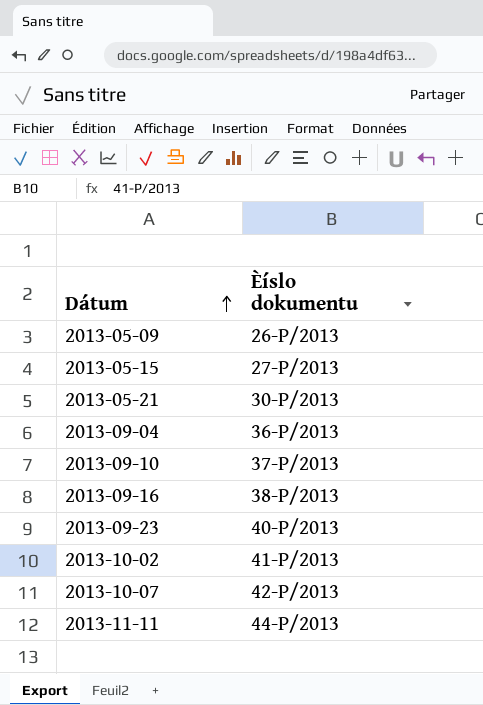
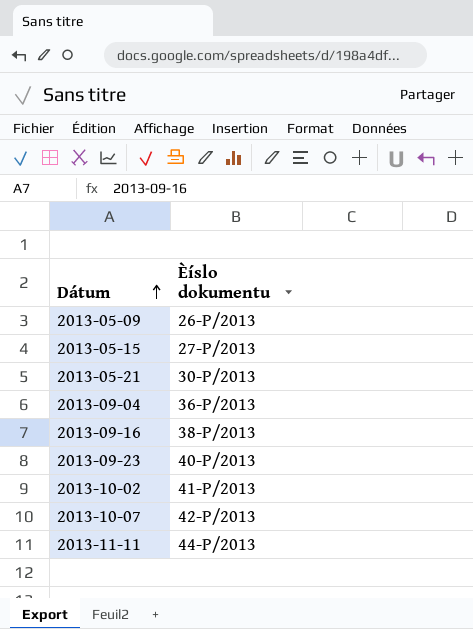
row 2013-09-10: 37-P/2013 -> none

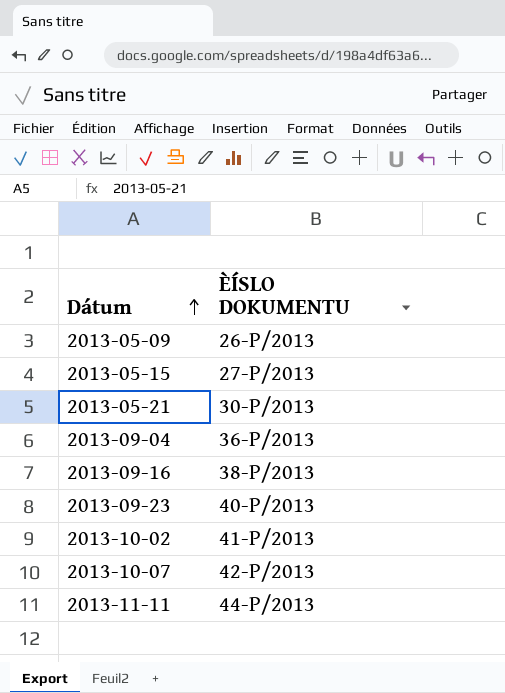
column name: Èíslo dokumentu -> ÈÍSLO DOKUMENTU

